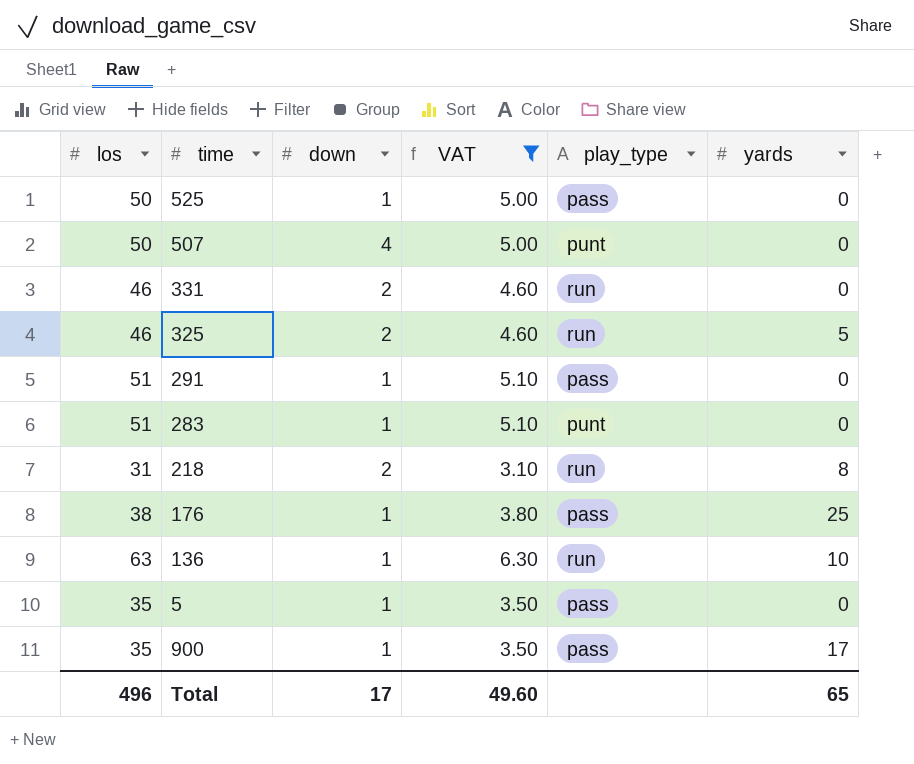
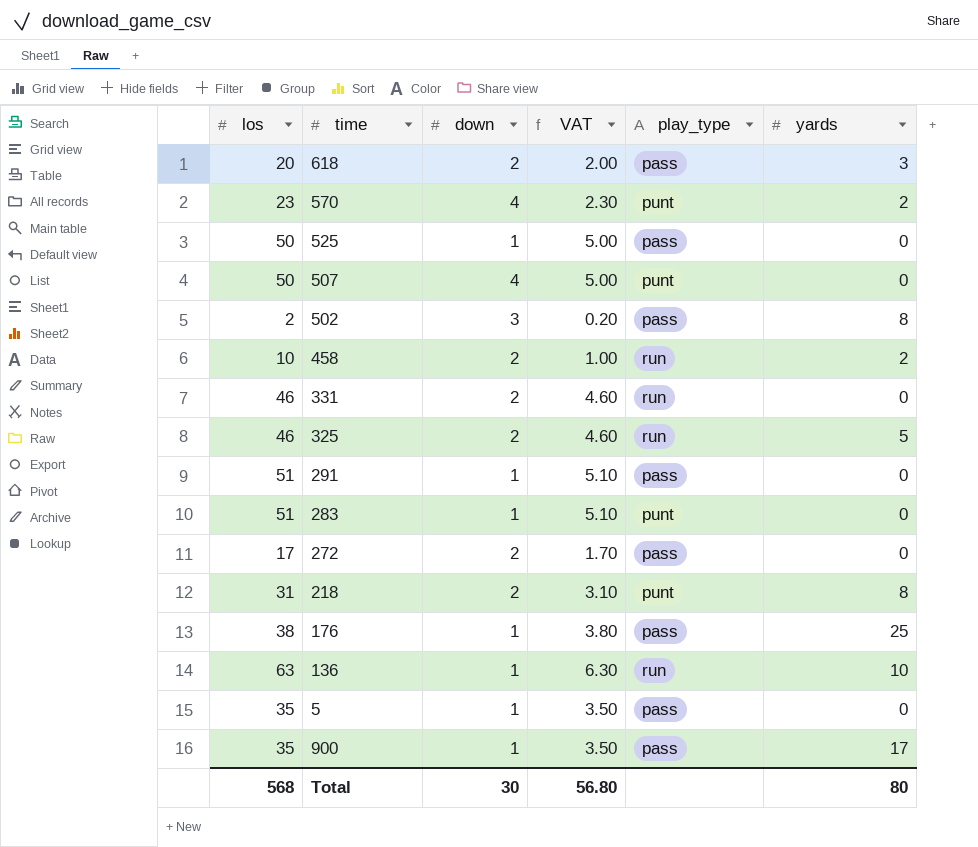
filter: VAT >= 3.10 -> none
218 | play_type: run -> punt
Total | los: 496 -> 568
Total | down: 17 -> 30
Total | VAT: 49.60 -> 56.80
Total | yards: 65 -> 80

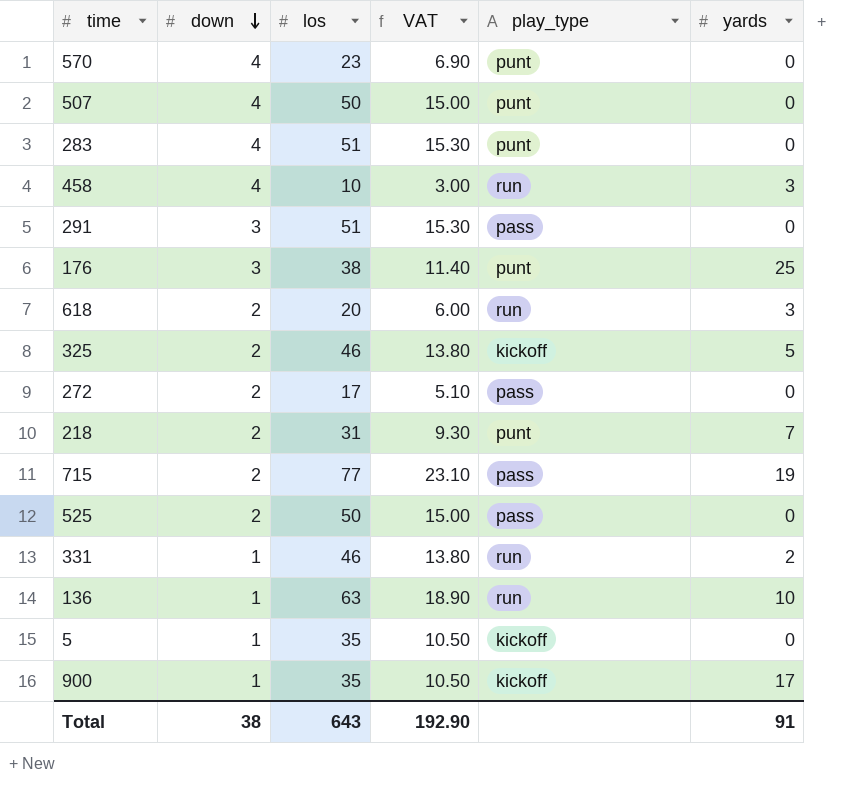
row order: none -> down descending
column los | position: 1 -> 3
column VAT | formula: [los] * 0.1 -> [los] * 0.3
row 502: 2 | 3 | 0.20 | pass | 8 -> none
570 | yards: 2 -> 0
283 | down: 1 -> 4
458 | down: 2 -> 4
458 | yards: 2 -> 3
291 | down: 1 -> 3
176 | down: 1 -> 3
176 | play_type: pass -> punt
618 | play_type: pass -> run
325 | play_type: run -> kickoff
218 | yards: 8 -> 7
row 715: none -> 2 | 77 | 23.10 | pass | 19
525 | down: 1 -> 2
331 | down: 2 -> 1
331 | yards: 0 -> 2
5 | play_type: pass -> kickoff
900 | play_type: pass -> kickoff
Total | down: 30 -> 38
Total | los: 568 -> 643
Total | VAT: 56.80 -> 192.90
Total | yards: 80 -> 91

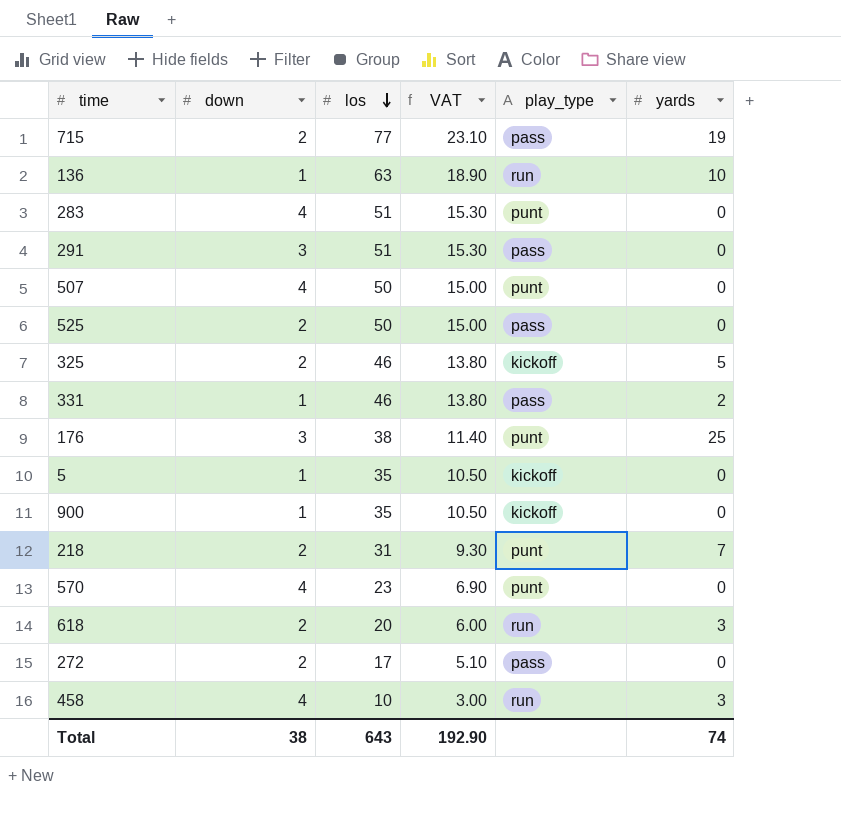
row order: down descending -> los descending
331 | play_type: run -> pass
900 | yards: 17 -> 0
Total | yards: 91 -> 74

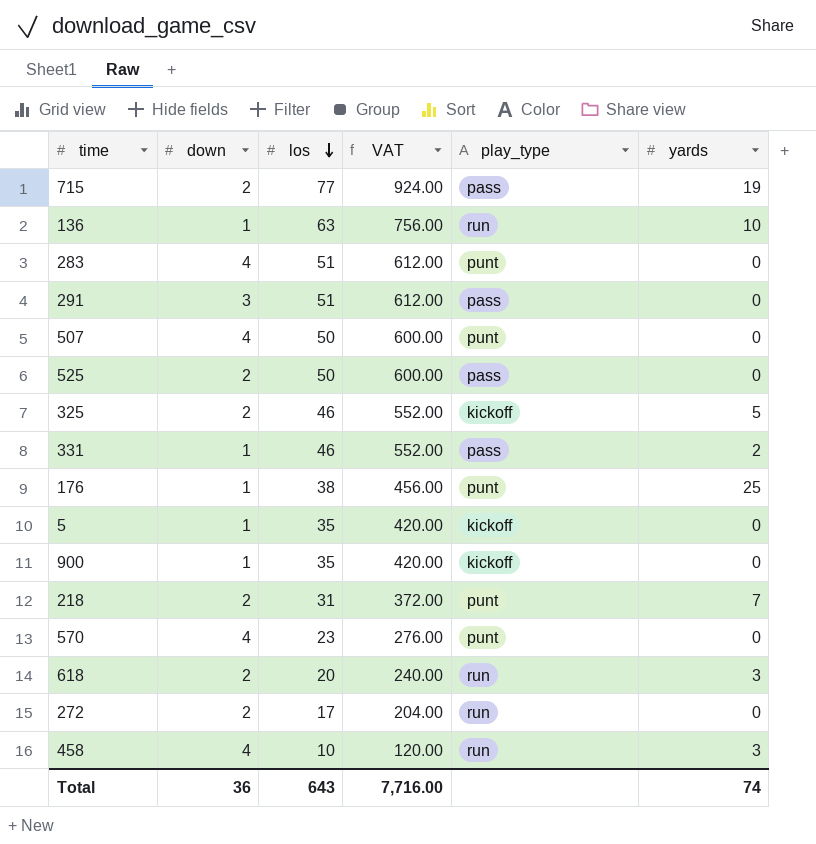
column VAT | formula: [los] * 0.3 -> [los] * 12
176 | down: 3 -> 1
272 | play_type: pass -> run
Total | down: 38 -> 36
Total | VAT: 192.90 -> 7,716.00

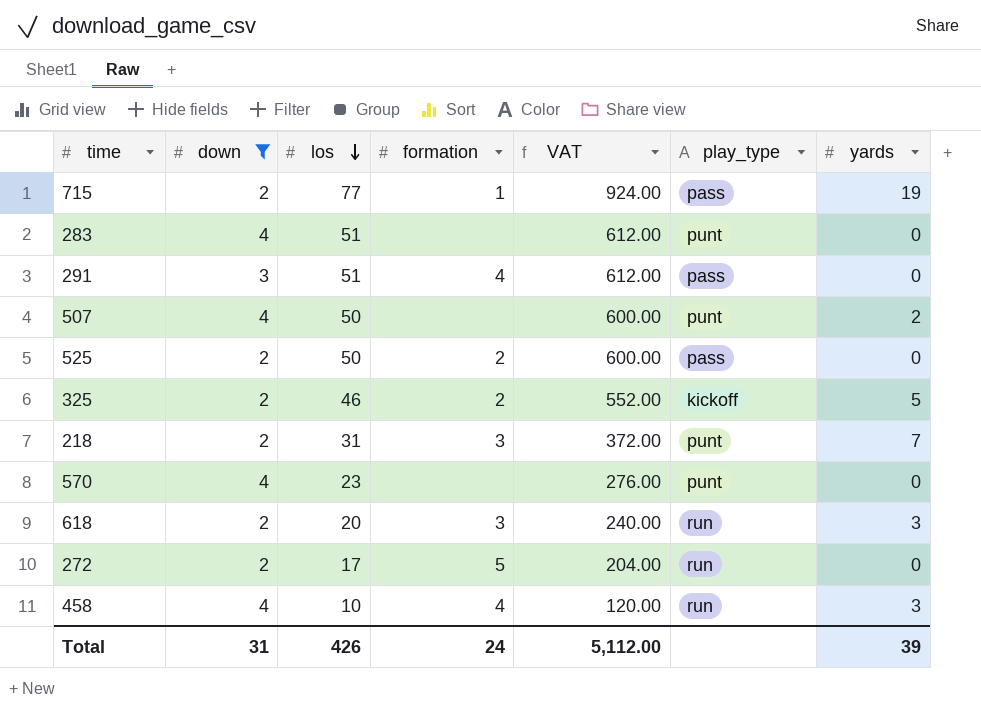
filter: none -> down != 1
column formation | position: none -> 4
507 | yards: 0 -> 2
Total | down: 36 -> 31
Total | los: 643 -> 426
Total | VAT: 7,716.00 -> 5,112.00
Total | yards: 74 -> 39

